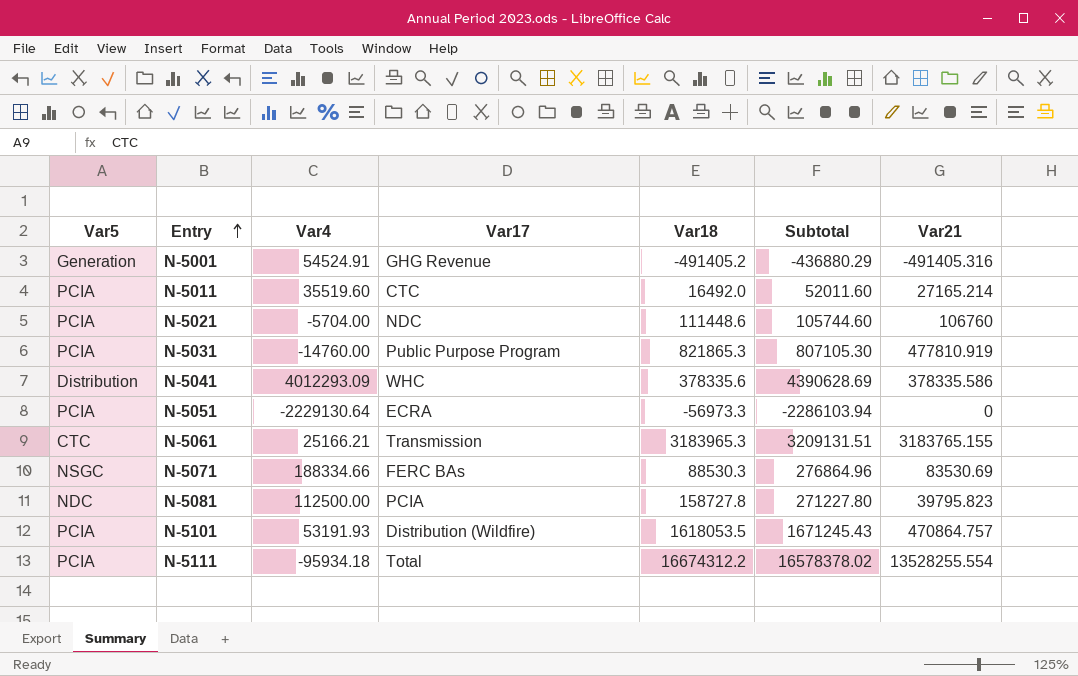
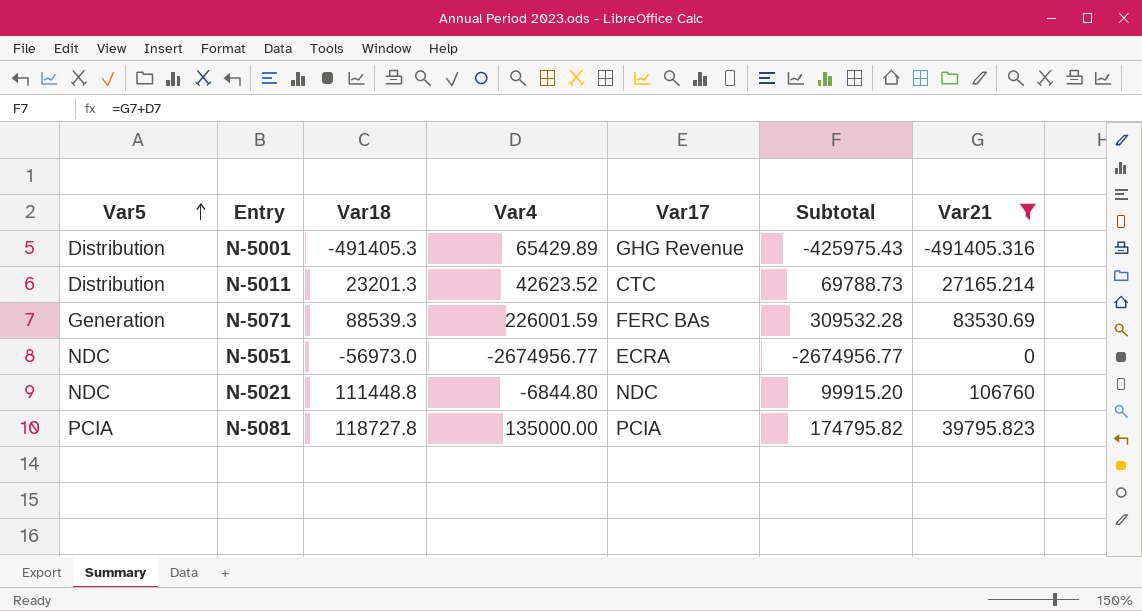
filter: none -> Var21 <= 106760
row order: Entry ascending -> Var5 ascending
column Var18 | position: 5 -> 3
column Subtotal | formula: [Var4] + [Var18] -> [Var4] + [Var21]
N-5001 | Var5: Generation -> Distribution
N-5001 | Var18: -491405.2 -> -491405.3
N-5001 | Var4: 54524.91 -> 65429.89
N-5011 | Var5: PCIA -> Distribution
N-5011 | Var18: 16492.0 -> 23201.3
N-5011 | Var4: 35519.60 -> 42623.52
N-5071 | Var5: NSGC -> Generation
N-5071 | Var18: 88530.3 -> 88539.3
N-5071 | Var4: 188334.66 -> 226001.59
N-5051 | Var5: PCIA -> NDC
N-5051 | Var18: -56973.3 -> -56973.0
N-5051 | Var4: -2229130.64 -> -2674956.77
N-5021 | Var5: PCIA -> NDC
N-5021 | Var18: 111448.6 -> 111448.8
N-5021 | Var4: -5704.00 -> -6844.80
N-5081 | Var5: NDC -> PCIA
N-5081 | Var18: 158727.8 -> 118727.8
N-5081 | Var4: 112500.00 -> 135000.00

